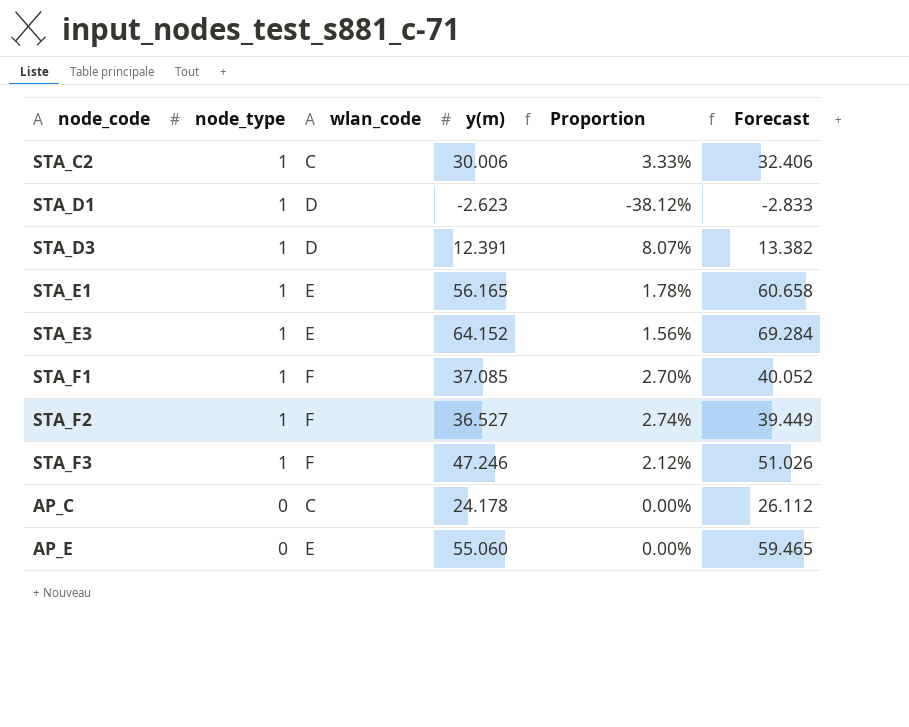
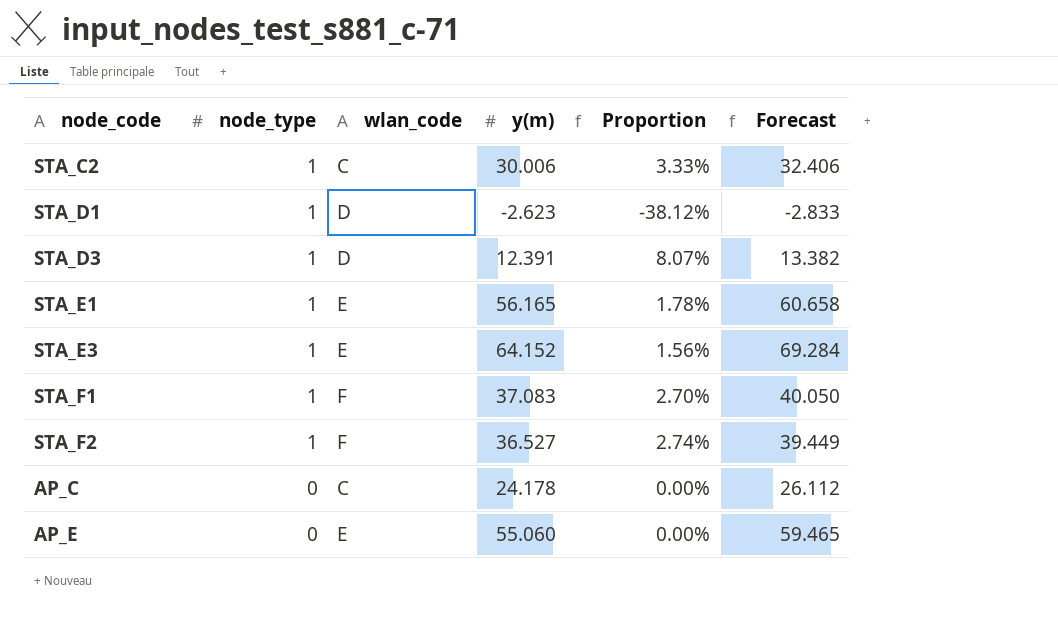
row STA_F3: 1 | F | 47.246 | 2.12% | 51.026 -> none
STA_F1 | y(m): 37.085 -> 37.083
STA_F1 | Forecast: 40.052 -> 40.050

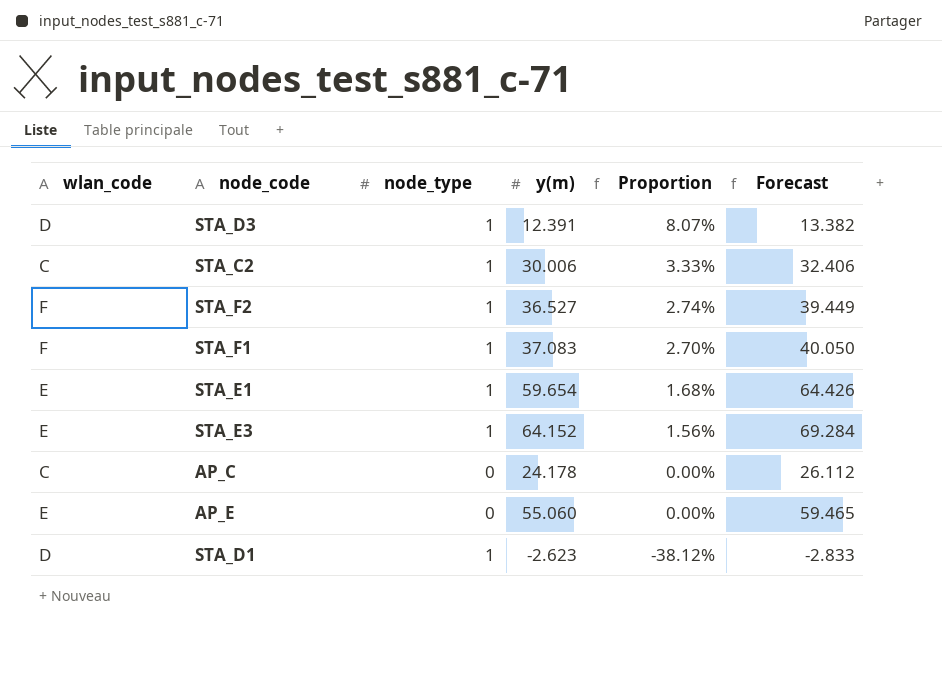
row order: node_type descending -> Proportion descending
column wlan_code | position: 3 -> 1
STA_E1 | y(m): 56.165 -> 59.654
STA_E1 | Proportion: 1.78% -> 1.68%
STA_E1 | Forecast: 60.658 -> 64.426

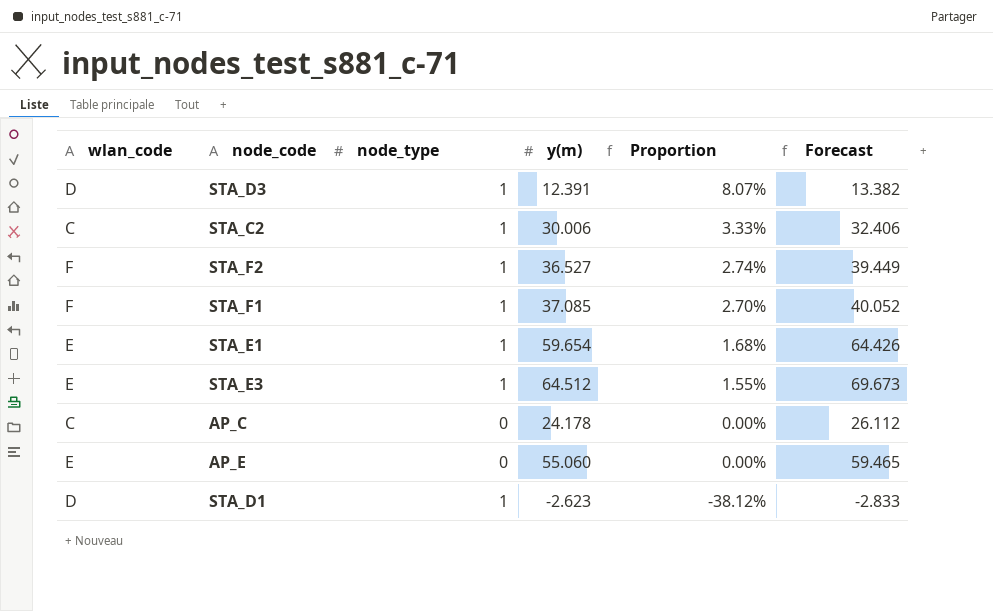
STA_F1 | y(m): 37.083 -> 37.085
STA_F1 | Forecast: 40.050 -> 40.052
STA_E3 | y(m): 64.152 -> 64.512
STA_E3 | Proportion: 1.56% -> 1.55%
STA_E3 | Forecast: 69.284 -> 69.673

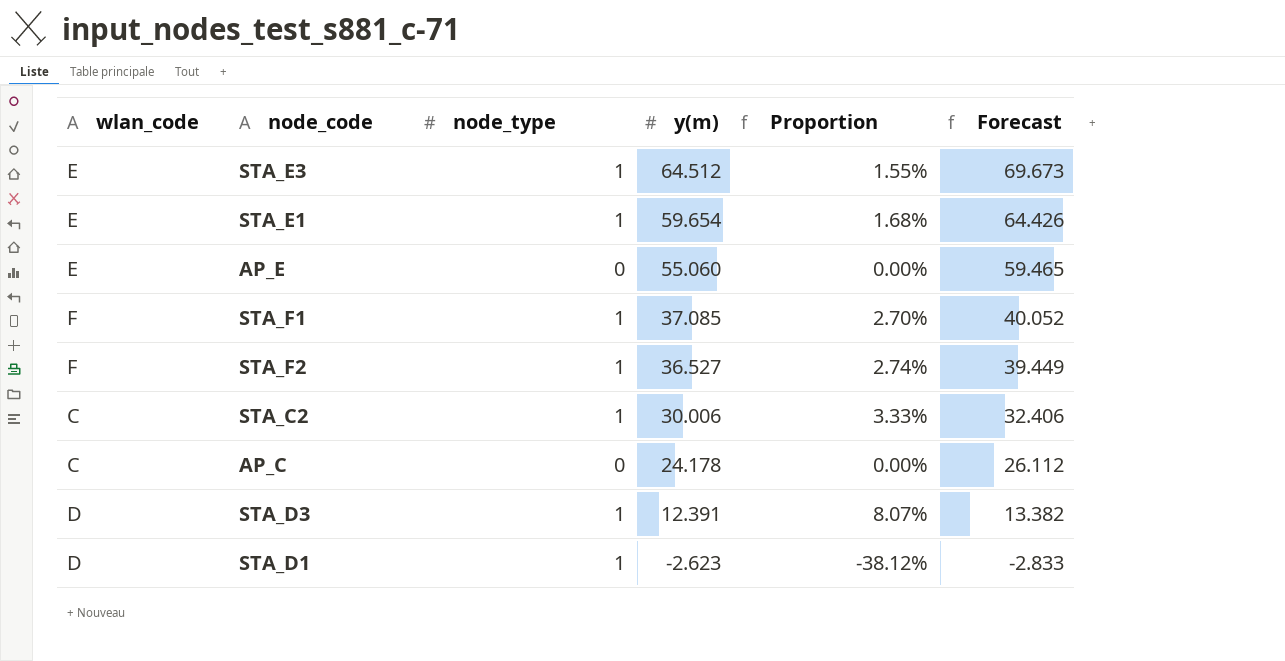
row order: Proportion descending -> y(m) descending

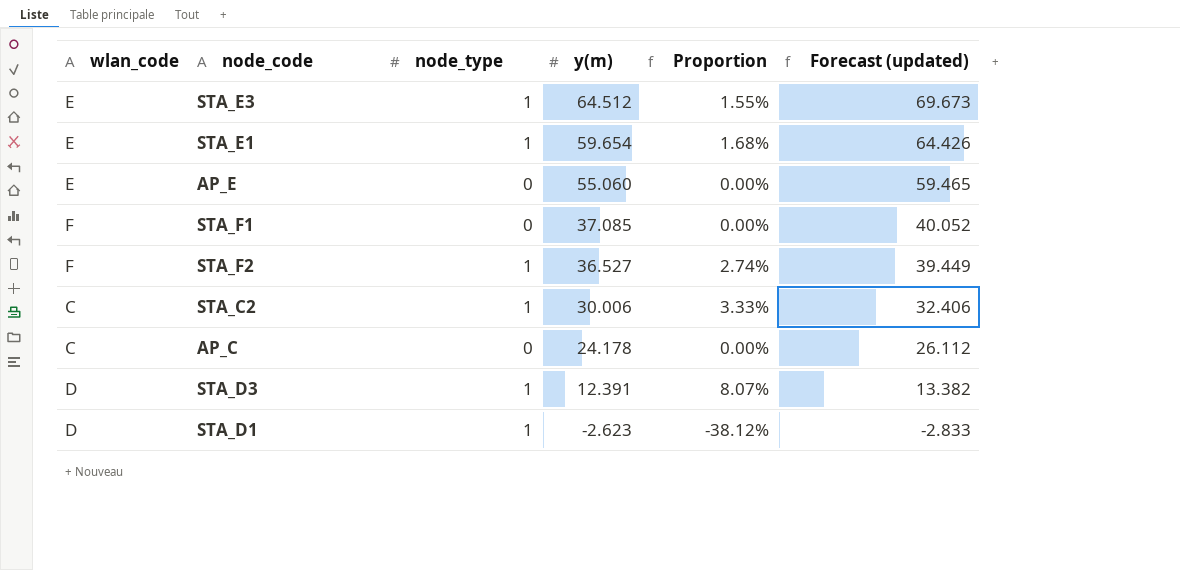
column name: Forecast -> Forecast (updated)
STA_F1 | node_type: 1 -> 0
STA_F1 | Proportion: 2.70% -> 0.00%

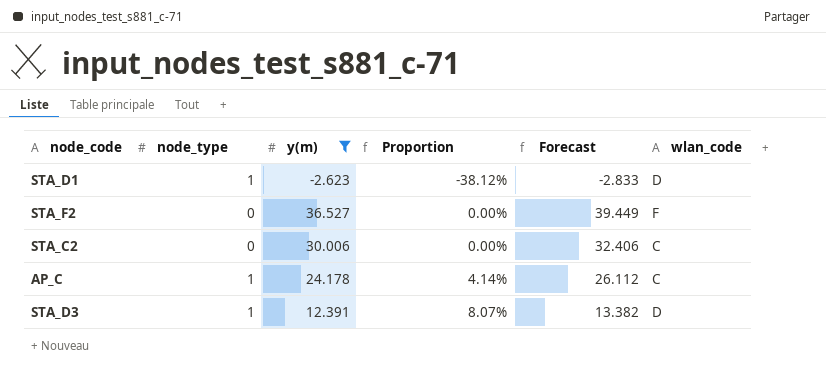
filter: none -> y(m) <= 36.527
row order: y(m) descending -> Proportion ascending
column name: Forecast (updated) -> Forecast
column wlan_code | position: 1 -> 6
STA_F2 | node_type: 1 -> 0
STA_F2 | Proportion: 2.74% -> 0.00%
STA_C2 | node_type: 1 -> 0
STA_C2 | Proportion: 3.33% -> 0.00%
AP_C | node_type: 0 -> 1
AP_C | Proportion: 0.00% -> 4.14%

